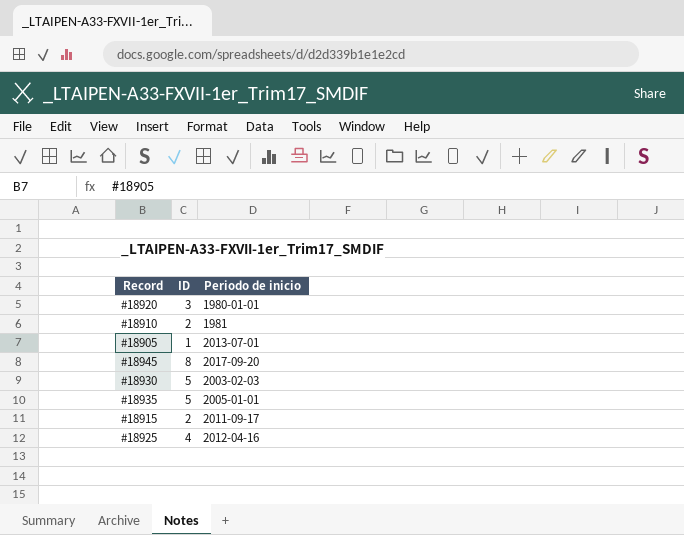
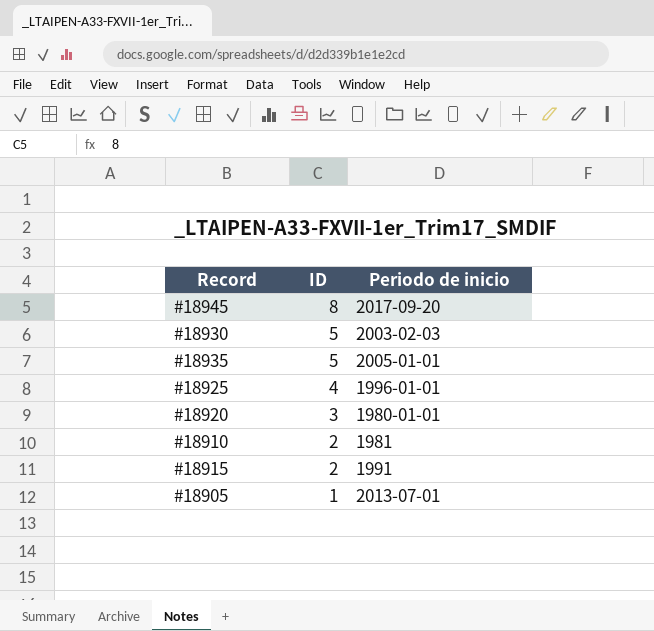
row order: none -> ID descending
#18925 | Periodo de inicio: 2012-04-16 -> 1996-01-01
#18915 | Periodo de inicio: 2011-09-17 -> 1991

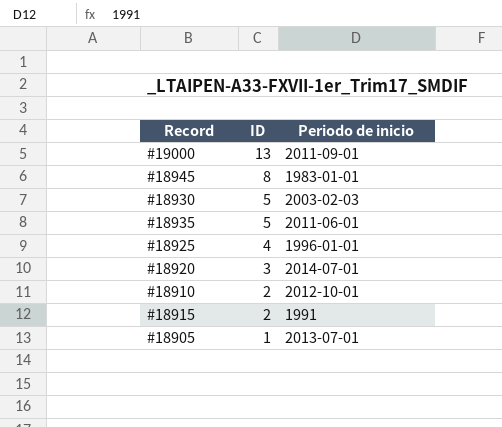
row #19000: none -> 13 | 2011-09-01
#18945 | Periodo de inicio: 2017-09-20 -> 1983-01-01
#18935 | Periodo de inicio: 2005-01-01 -> 2011-06-01
#18920 | Periodo de inicio: 1980-01-01 -> 2014-07-01
#18910 | Periodo de inicio: 1981 -> 2012-10-01

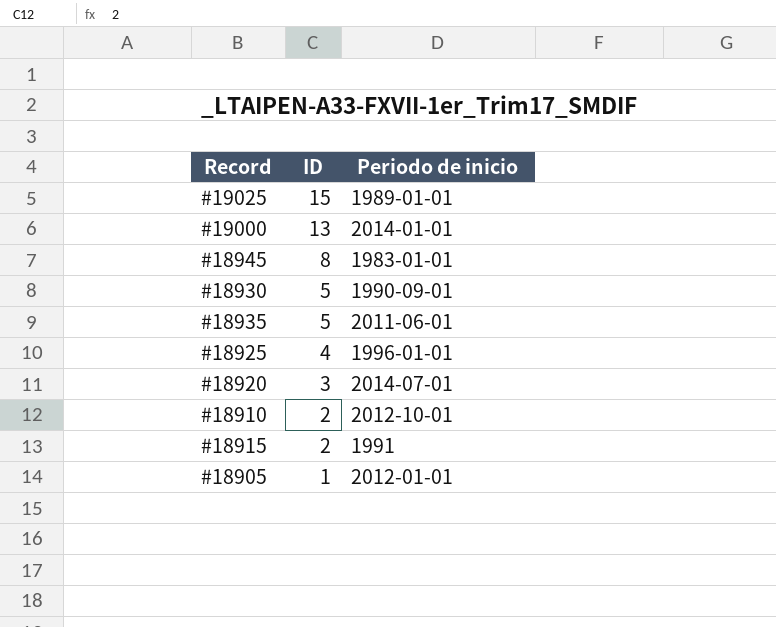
row #19025: none -> 15 | 1989-01-01
#19000 | Periodo de inicio: 2011-09-01 -> 2014-01-01
#18930 | Periodo de inicio: 2003-02-03 -> 1990-09-01
#18905 | Periodo de inicio: 2013-07-01 -> 2012-01-01

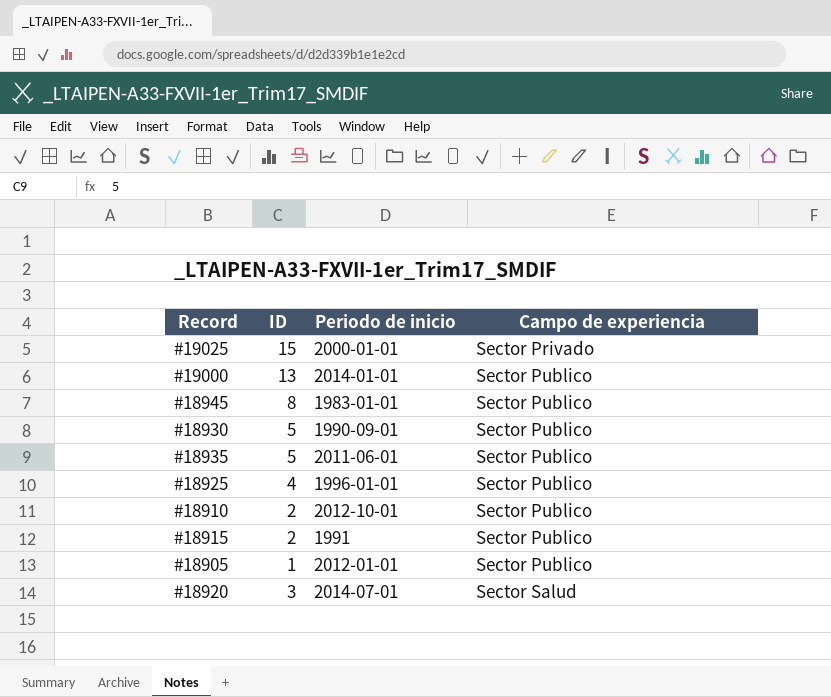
row order: ID descending -> Campo de experiencia ascending
column Campo de experiencia | position: none -> 4
#19025 | Periodo de inicio: 1989-01-01 -> 2000-01-01

